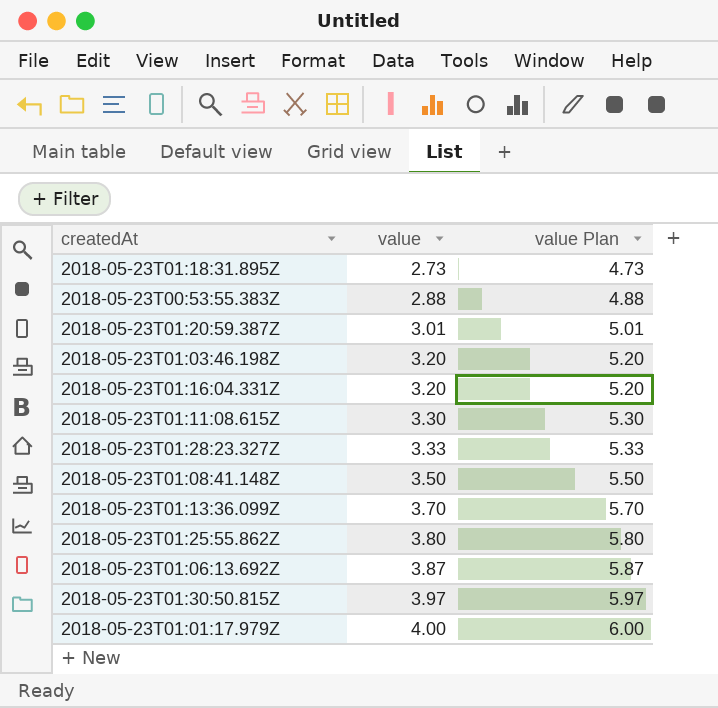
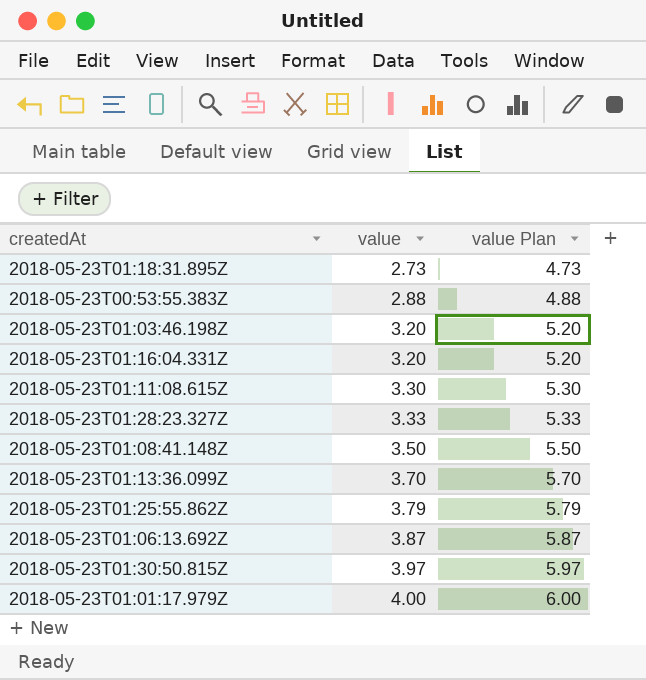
row 2018-05-23T01:20:59.387Z: 3.01 | 5.01 -> none
2018-05-23T01:25:55.862Z | value: 3.80 -> 3.79
2018-05-23T01:25:55.862Z | value Plan: 5.80 -> 5.79

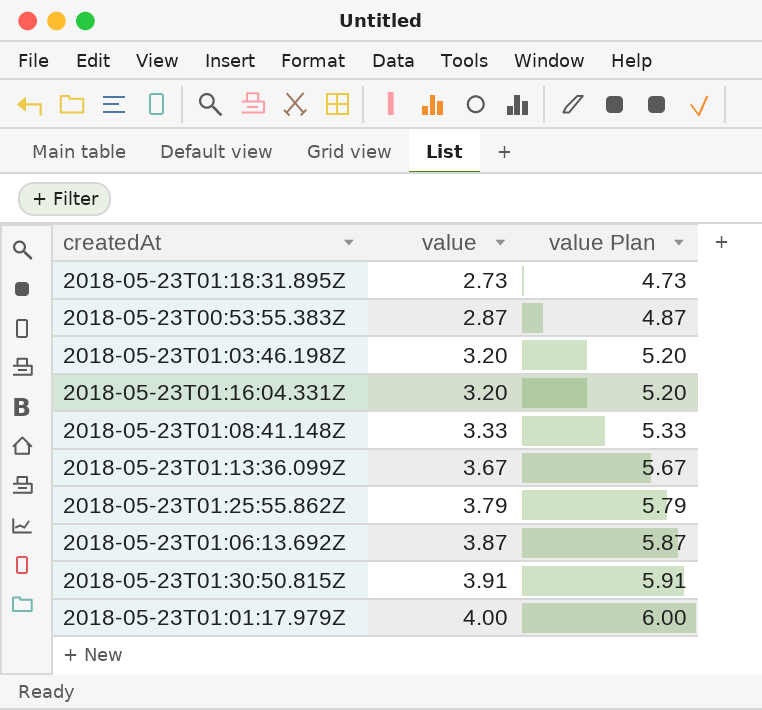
row 2018-05-23T01:11:08.615Z: 3.30 | 5.30 -> none
row 2018-05-23T01:28:23.327Z: 3.33 | 5.33 -> none
2018-05-23T00:53:55.383Z | value: 2.88 -> 2.87
2018-05-23T00:53:55.383Z | value Plan: 4.88 -> 4.87
2018-05-23T01:08:41.148Z | value: 3.50 -> 3.33
2018-05-23T01:08:41.148Z | value Plan: 5.50 -> 5.33
2018-05-23T01:13:36.099Z | value: 3.70 -> 3.67
2018-05-23T01:13:36.099Z | value Plan: 5.70 -> 5.67
2018-05-23T01:30:50.815Z | value: 3.97 -> 3.91
2018-05-23T01:30:50.815Z | value Plan: 5.97 -> 5.91

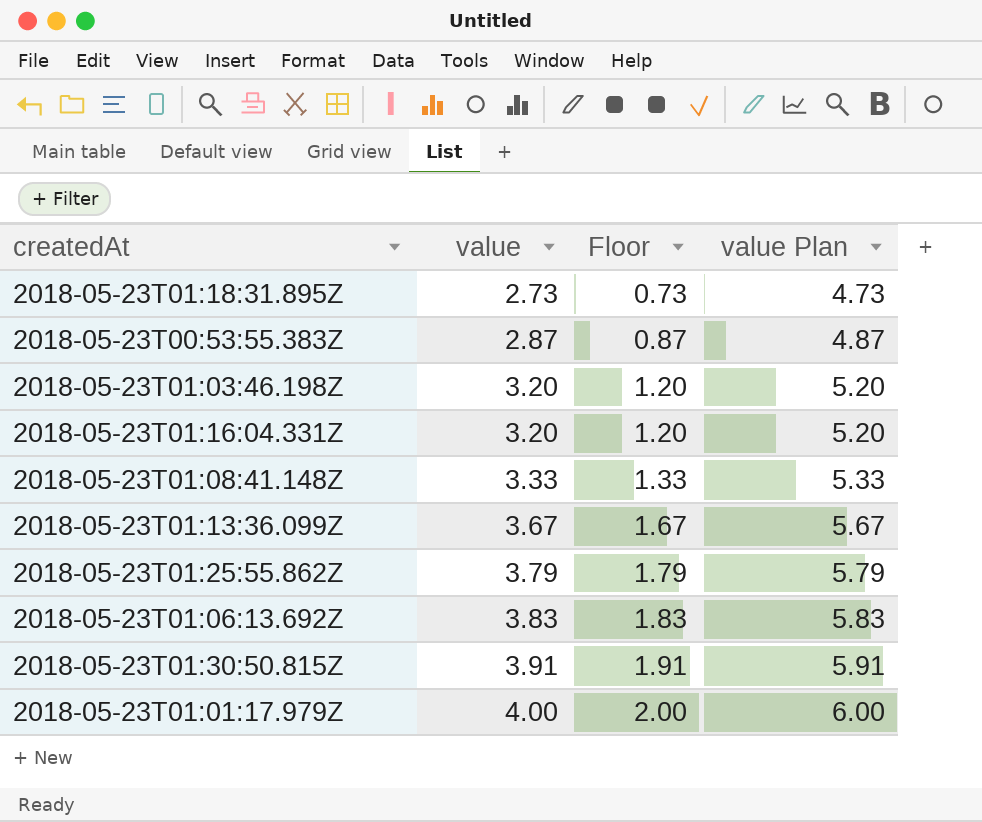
column Floor | formula: none -> [value] - 2
2018-05-23T01:06:13.692Z | value: 3.87 -> 3.83
2018-05-23T01:06:13.692Z | value Plan: 5.87 -> 5.83

